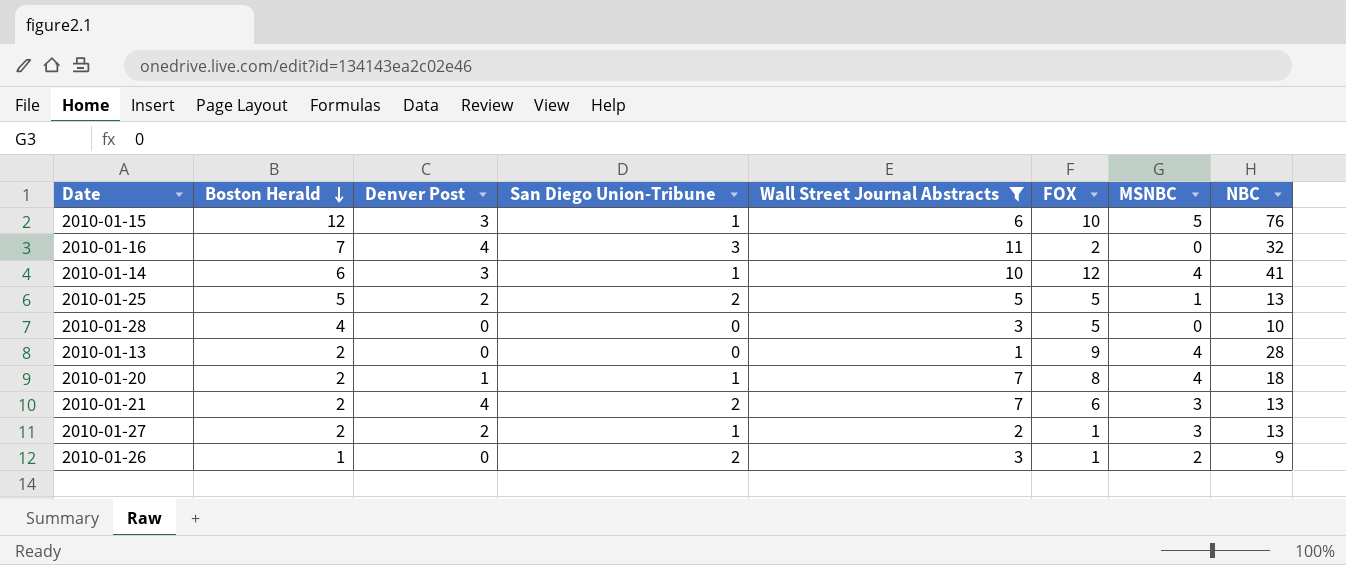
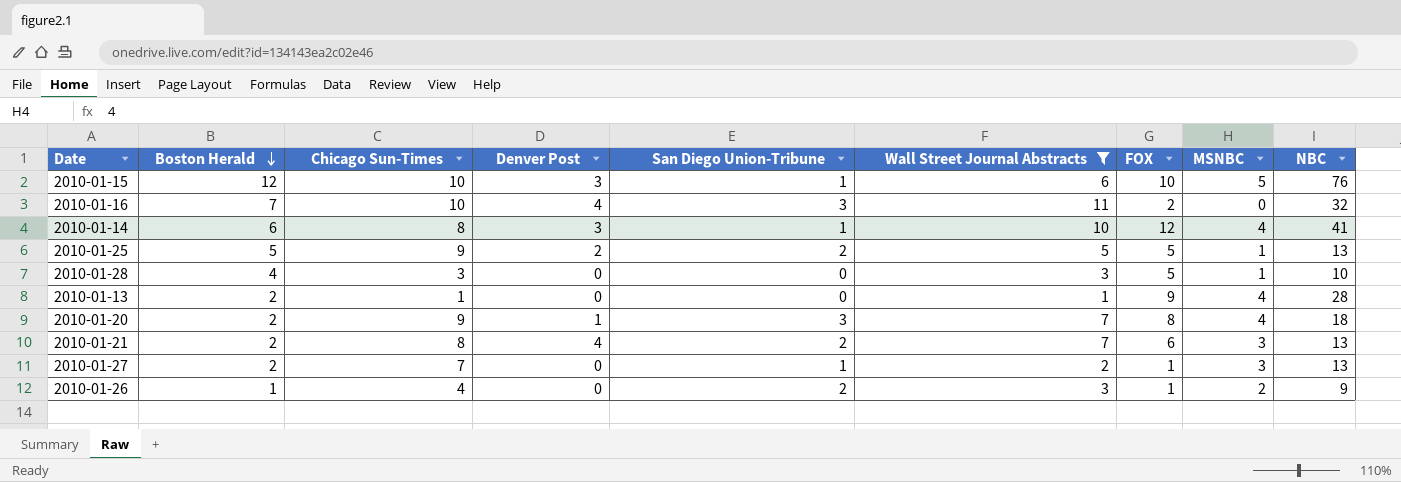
column Chicago Sun-Times | position: none -> 3
2010-01-28 | MSNBC: 0 -> 1
2010-01-20 | San Diego Union-Tribune: 1 -> 3
2010-01-27 | Denver Post: 2 -> 0

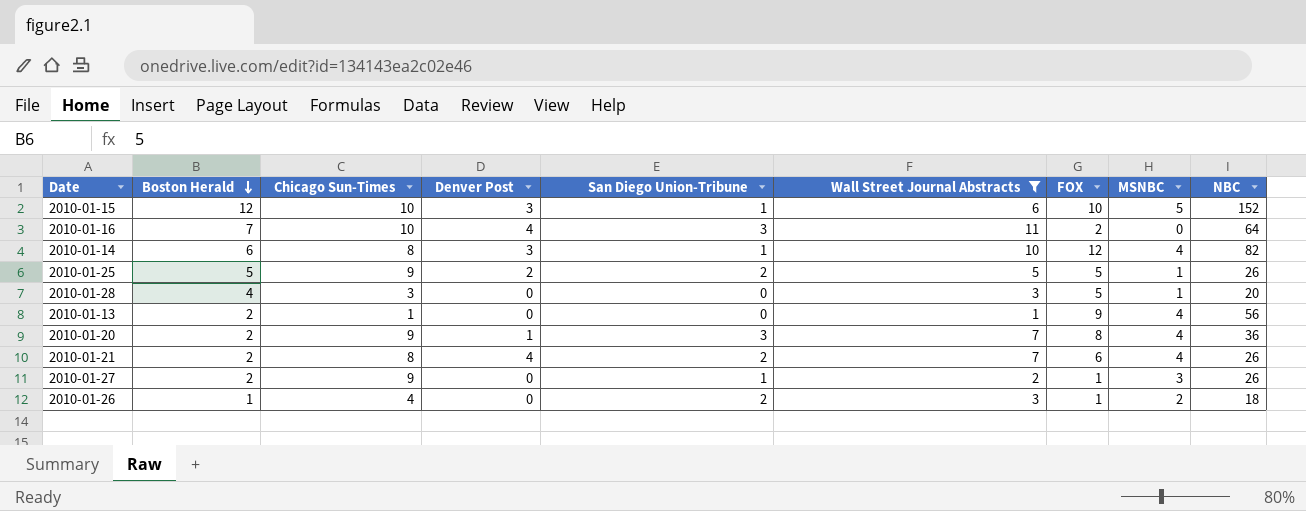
2010-01-15 | NBC: 76 -> 152
2010-01-16 | NBC: 32 -> 64
2010-01-14 | NBC: 41 -> 82
2010-01-25 | NBC: 13 -> 26
2010-01-28 | NBC: 10 -> 20
2010-01-13 | NBC: 28 -> 56
2010-01-20 | NBC: 18 -> 36
2010-01-21 | MSNBC: 3 -> 4
2010-01-21 | NBC: 13 -> 26
2010-01-27 | Chicago Sun-Times: 7 -> 9
2010-01-27 | NBC: 13 -> 26
2010-01-26 | NBC: 9 -> 18

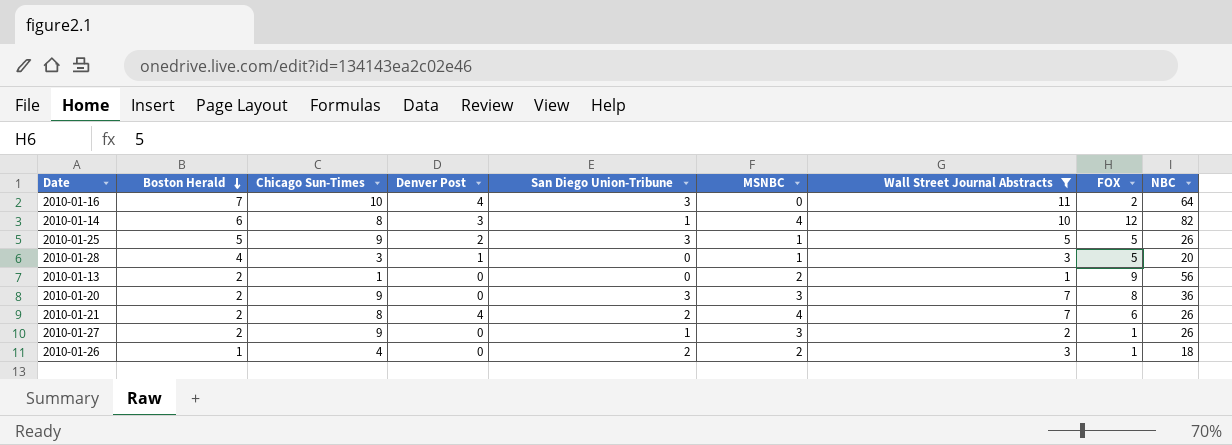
column MSNBC | position: 8 -> 6
row 2010-01-15: 12 | 10 | 3 | 1 | 6 | 10 | 5 | 152 -> none
2010-01-25 | San Diego Union-Tribune: 2 -> 3
2010-01-28 | Denver Post: 0 -> 1
2010-01-13 | MSNBC: 4 -> 2
2010-01-20 | Denver Post: 1 -> 0
2010-01-20 | MSNBC: 4 -> 3

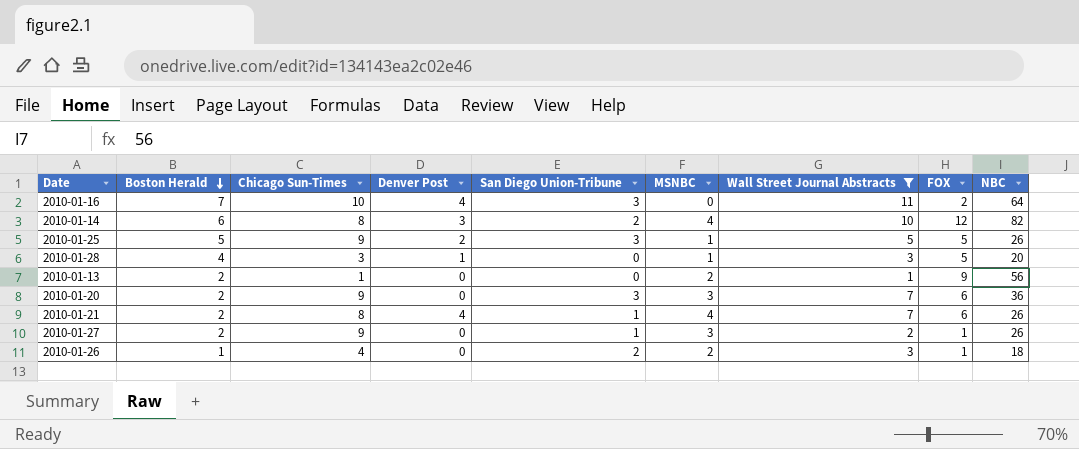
2010-01-14 | San Diego Union-Tribune: 1 -> 2
2010-01-20 | FOX: 8 -> 6
2010-01-21 | San Diego Union-Tribune: 2 -> 1

